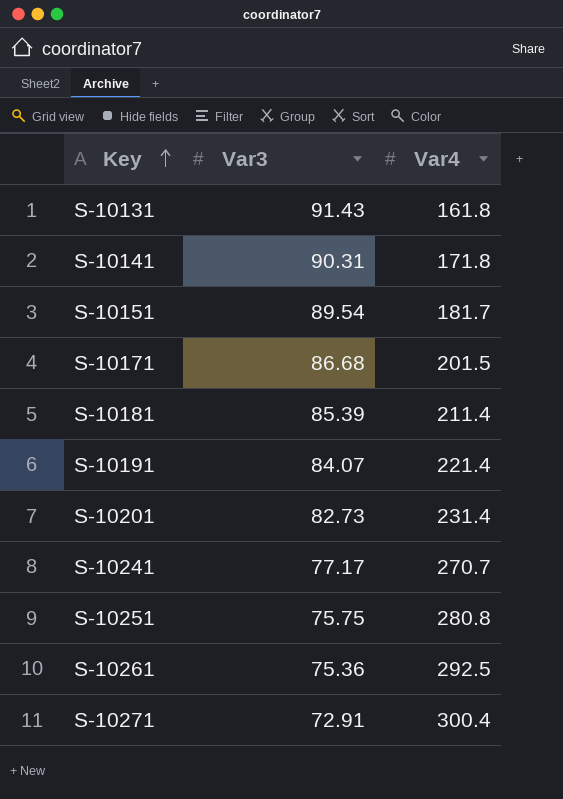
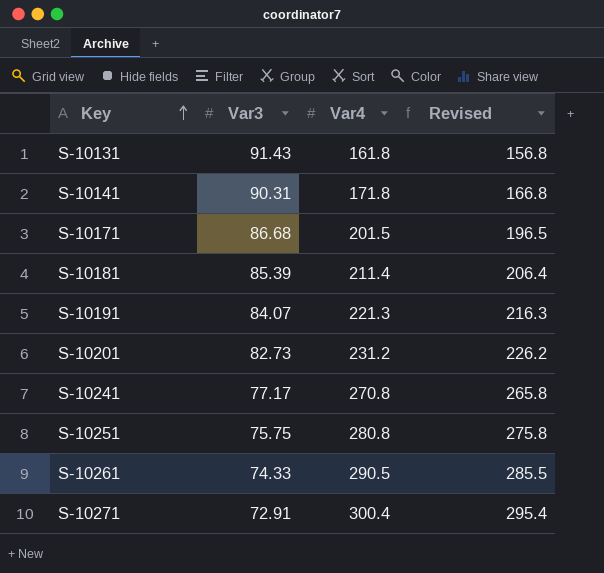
column Revised | formula: none -> [Var4] - 5
row S-10151: 89.54 | 181.7 -> none
S-10191 | Var4: 221.4 -> 221.3
S-10201 | Var4: 231.4 -> 231.2
S-10241 | Var4: 270.7 -> 270.8
S-10261 | Var3: 75.36 -> 74.33
S-10261 | Var4: 292.5 -> 290.5

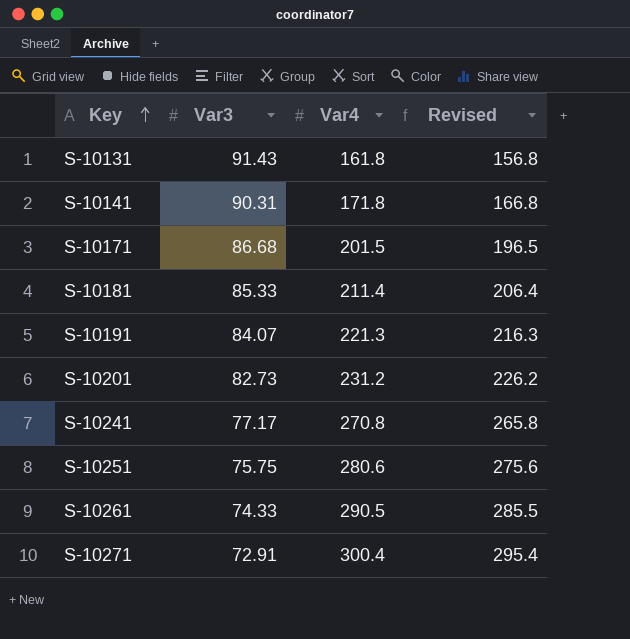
S-10181 | Var3: 85.39 -> 85.33
S-10251 | Var4: 280.8 -> 280.6
S-10251 | Revised: 275.8 -> 275.6

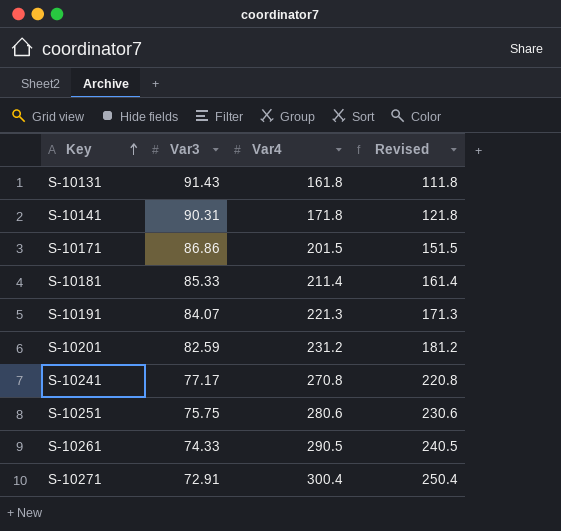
column Revised | formula: [Var4] - 5 -> [Var4] - 50
S-10171 | Var3: 86.68 -> 86.86
S-10201 | Var3: 82.73 -> 82.59

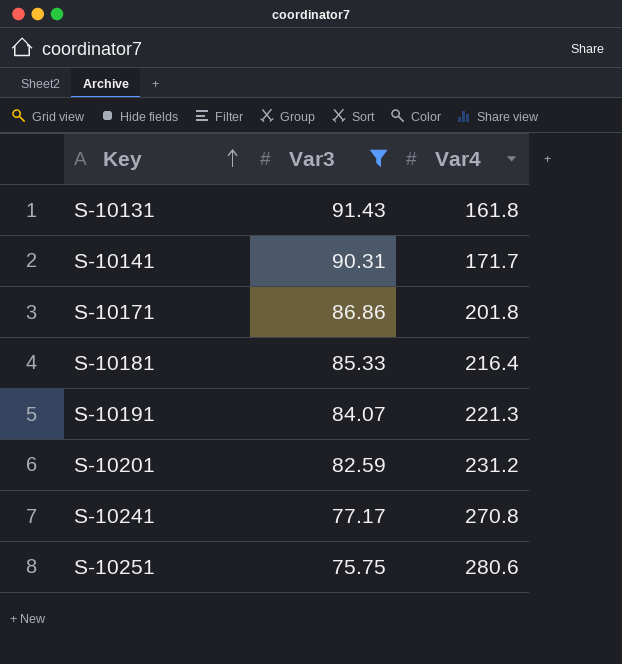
filter: none -> Var3 >= 75.75
column Revised | formula: [Var4] - 50 -> none
S-10141 | Var4: 171.8 -> 171.7
S-10171 | Var4: 201.5 -> 201.8
S-10181 | Var4: 211.4 -> 216.4

